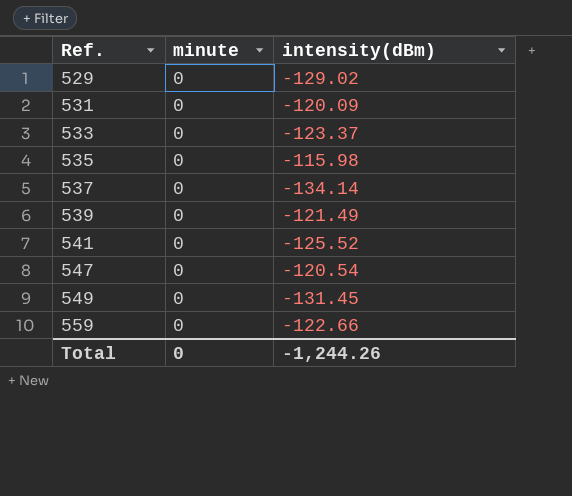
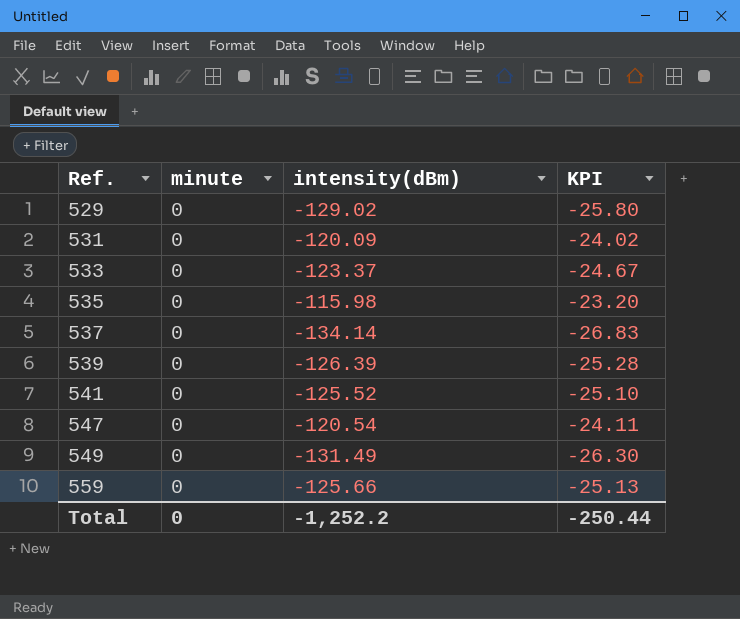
column KPI | formula: none -> [intensity(dBm)] * 0.2
539 | intensity(dBm): -121.49 -> -126.39
549 | intensity(dBm): -131.45 -> -131.49
559 | intensity(dBm): -122.66 -> -125.66
Total | intensity(dBm): -1,244.26 -> -1,252.2

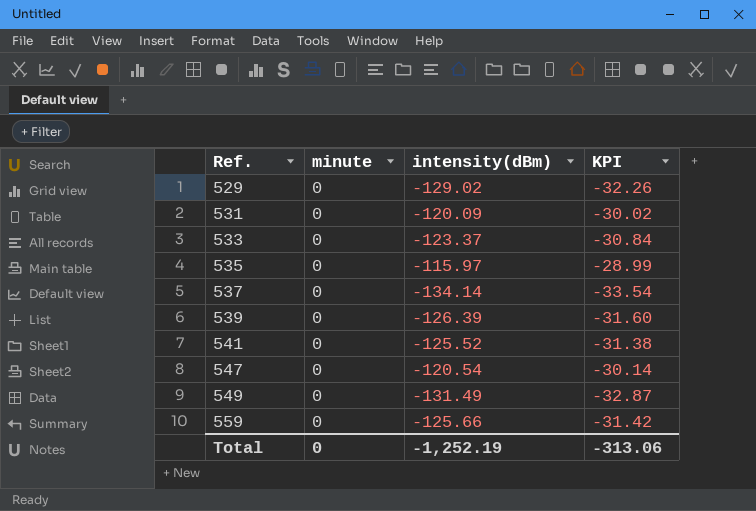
column KPI | formula: [intensity(dBm)] * 0.2 -> [intensity(dBm)] * 0.25
535 | intensity(dBm): -115.98 -> -115.97
Total | intensity(dBm): -1,252.2 -> -1,252.19
Total | KPI: -250.44 -> -313.06

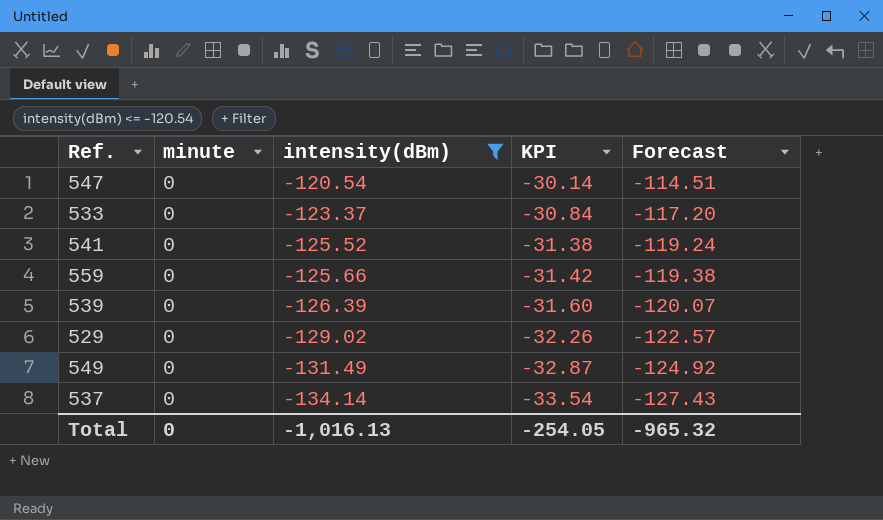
filter: none -> intensity(dBm) <= -120.54
row order: Ref. ascending -> intensity(dBm) descending
column Forecast | formula: none -> [intensity(dBm)] * 0.95
Total | intensity(dBm): -1,252.19 -> -1,016.13
Total | KPI: -313.06 -> -254.05

